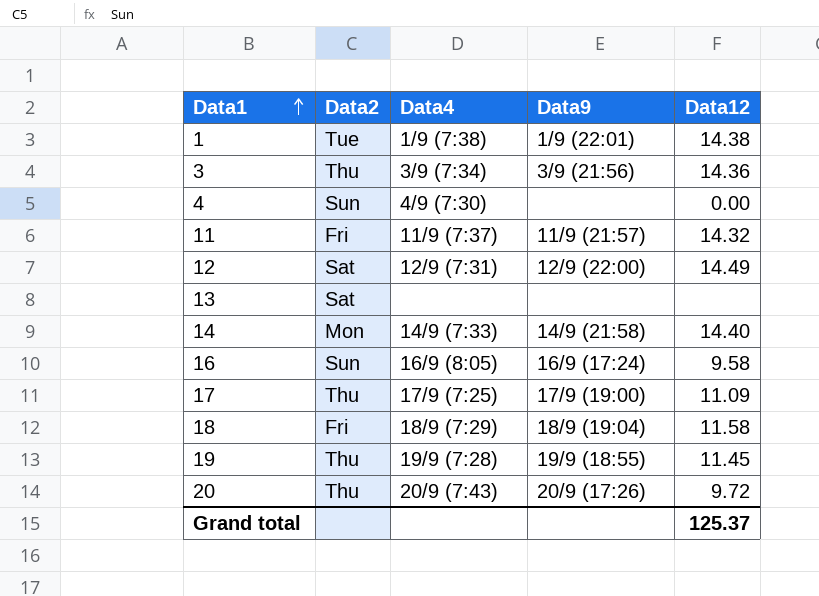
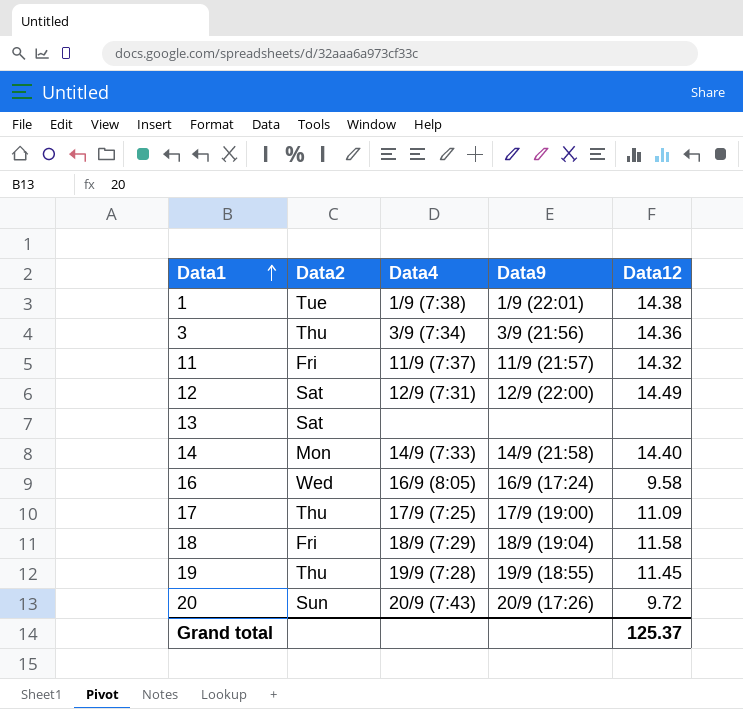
row 4: Sun | 4/9 (7:30) | none | 0.00 -> none
16 | Data2: Sun -> Wed
20 | Data2: Thu -> Sun

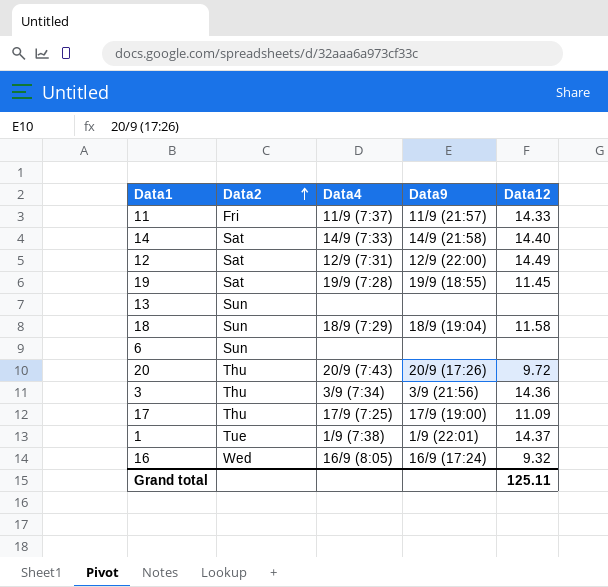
row order: Data1 ascending -> Data2 ascending
11 | Data12: 14.32 -> 14.33
14 | Data2: Mon -> Sat
19 | Data2: Thu -> Sat
13 | Data2: Sat -> Sun
18 | Data2: Fri -> Sun
row 6: none -> Sun | none | none | none
20 | Data2: Sun -> Thu
1 | Data12: 14.38 -> 14.37
16 | Data12: 9.58 -> 9.32
Grand total | Data12: 125.37 -> 125.11

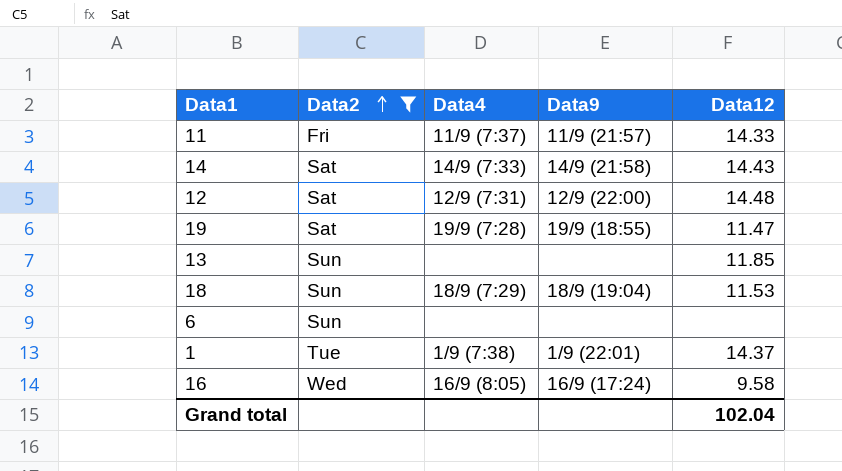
filter: none -> Data2 != Thu
14 | Data12: 14.40 -> 14.43
12 | Data12: 14.49 -> 14.48
19 | Data12: 11.45 -> 11.47
13 | Data12: none -> 11.85
18 | Data12: 11.58 -> 11.53
16 | Data12: 9.32 -> 9.58
Grand total | Data12: 125.11 -> 102.04

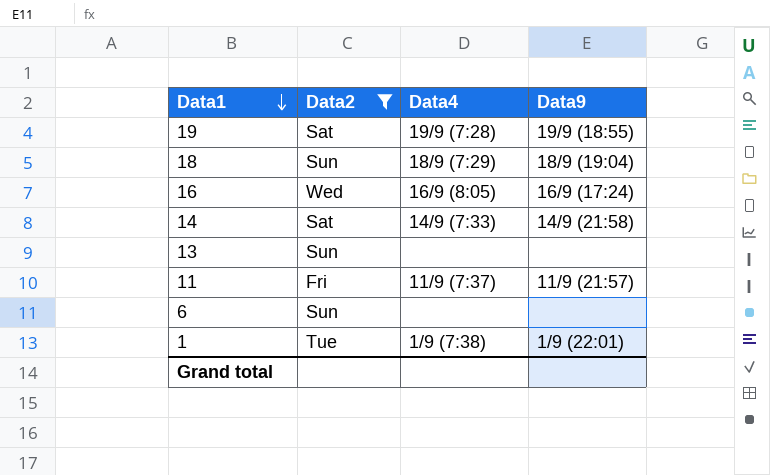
row order: Data2 ascending -> Data1 descending
column Data12 | position: 5 -> none
row 12: Sat | 12/9 (7:31) | 12/9 (22:00) | 14.48 -> none

